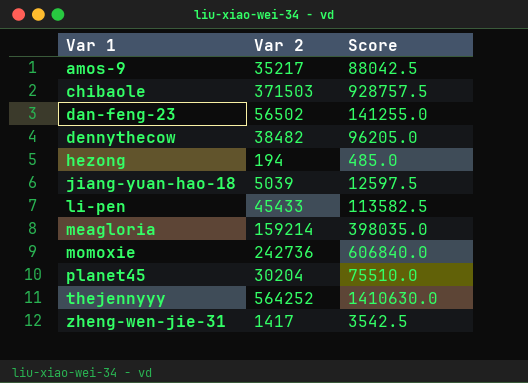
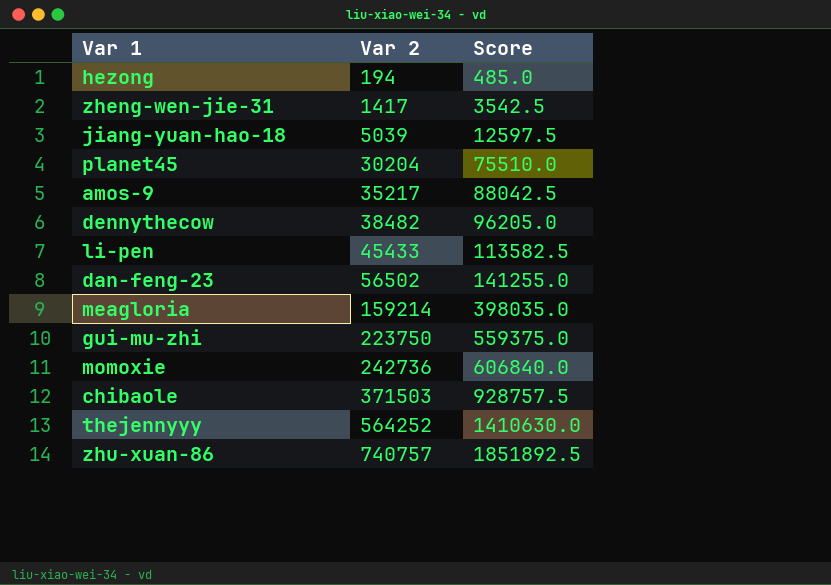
row order: Var 1 ascending -> Var 2 ascending
row gui-mu-zhi: none -> 223750 | 559375.0
row zhu-xuan-86: none -> 740757 | 1851892.5

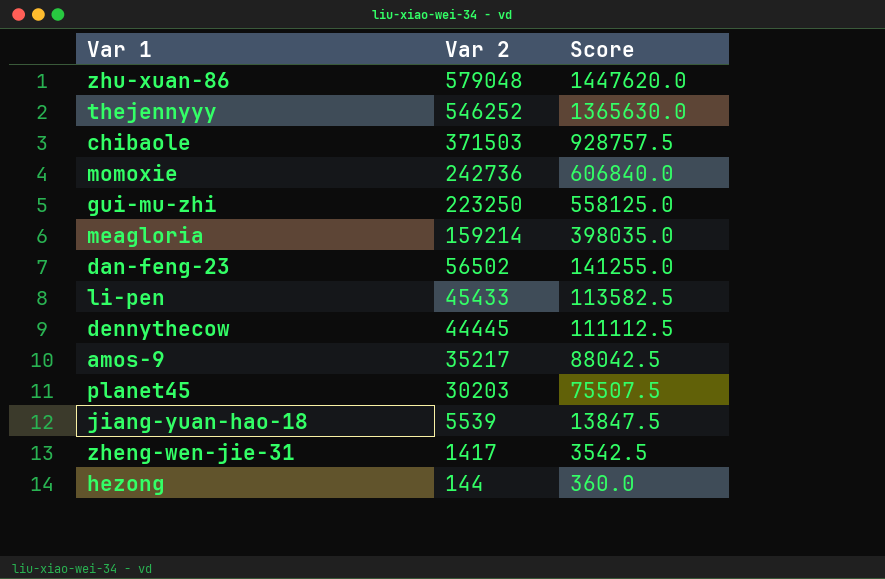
row order: Var 2 ascending -> Var 2 descending
zhu-xuan-86 | Var 2: 740757 -> 579048
zhu-xuan-86 | Score: 1851892.5 -> 1447620.0
thejennyyy | Var 2: 564252 -> 546252
thejennyyy | Score: 1410630.0 -> 1365630.0
gui-mu-zhi | Var 2: 223750 -> 223250
gui-mu-zhi | Score: 559375.0 -> 558125.0
dennythecow | Var 2: 38482 -> 44445
dennythecow | Score: 96205.0 -> 111112.5
planet45 | Var 2: 30204 -> 30203
planet45 | Score: 75510.0 -> 75507.5
jiang-yuan-hao-18 | Var 2: 5039 -> 5539
jiang-yuan-hao-18 | Score: 12597.5 -> 13847.5
hezong | Var 2: 194 -> 144
hezong | Score: 485.0 -> 360.0

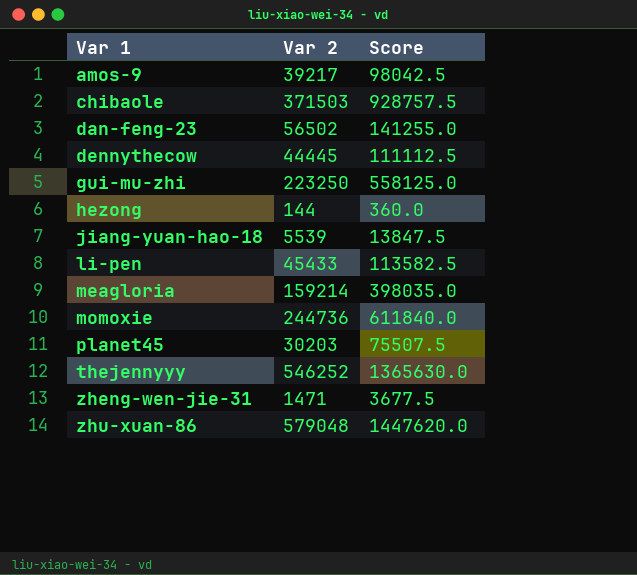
row order: Var 2 descending -> Var 1 ascending
amos-9 | Var 2: 35217 -> 39217
amos-9 | Score: 88042.5 -> 98042.5
momoxie | Var 2: 242736 -> 244736
momoxie | Score: 606840.0 -> 611840.0
zheng-wen-jie-31 | Var 2: 1417 -> 1471
zheng-wen-jie-31 | Score: 3542.5 -> 3677.5

